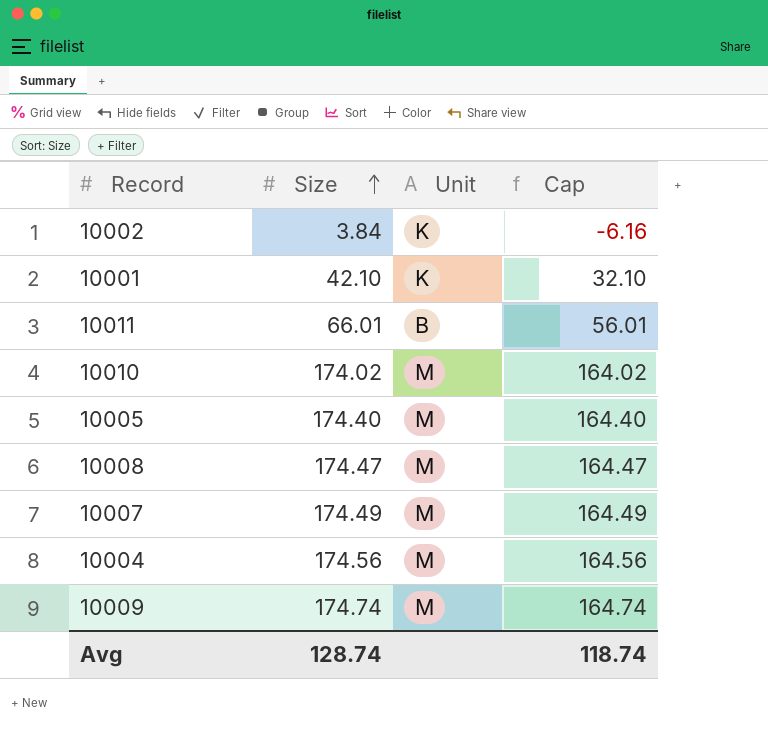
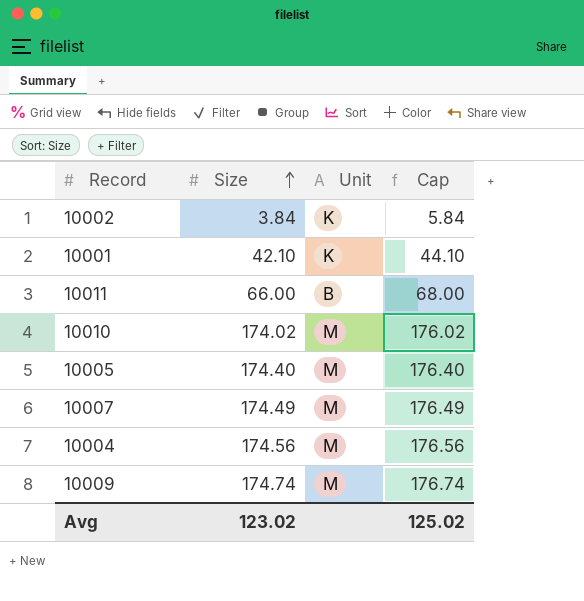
column Cap | formula: [Size] - 10 -> [Size] + 2
row 10008: 174.47 | M | 164.47 -> none
10011 | Size: 66.01 -> 66.00
Avg | Size: 128.74 -> 123.02
Avg | Cap: 118.74 -> 125.02

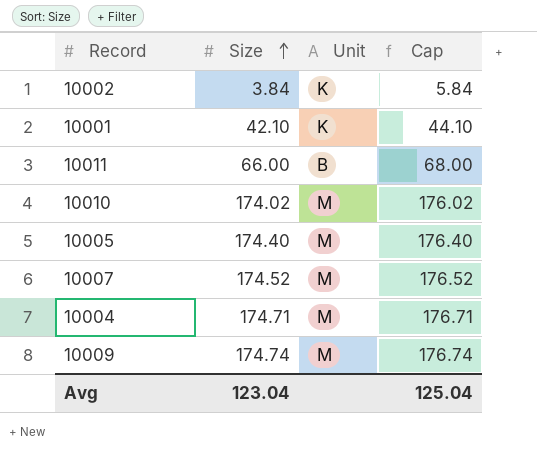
10007 | Size: 174.49 -> 174.52
10007 | Cap: 176.49 -> 176.52
10004 | Size: 174.56 -> 174.71
10004 | Cap: 176.56 -> 176.71
Avg | Size: 123.02 -> 123.04
Avg | Cap: 125.02 -> 125.04

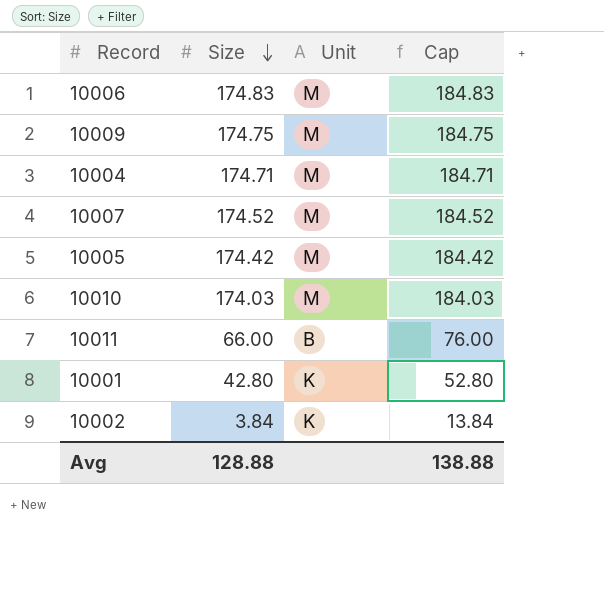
row order: Size ascending -> Size descending
column Cap | formula: [Size] + 2 -> [Size] + 10
row 10006: none -> 174.83 | M | 184.83
10009 | Size: 174.74 -> 174.75
10005 | Size: 174.40 -> 174.42
10010 | Size: 174.02 -> 174.03
10001 | Size: 42.10 -> 42.80
Avg | Size: 123.04 -> 128.88
Avg | Cap: 125.04 -> 138.88

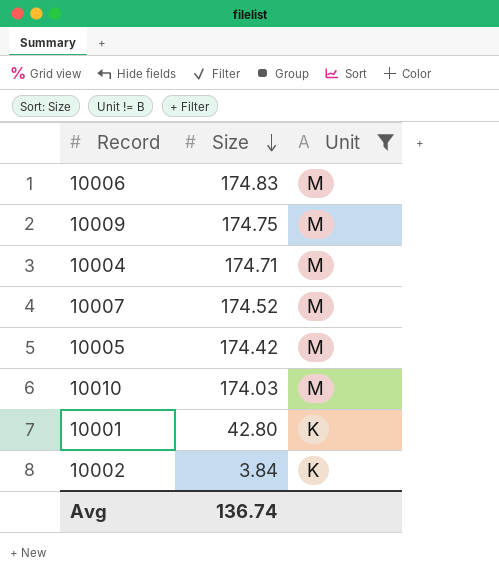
filter: none -> Unit != B
column Cap | formula: [Size] + 10 -> none
Avg | Size: 128.88 -> 136.74

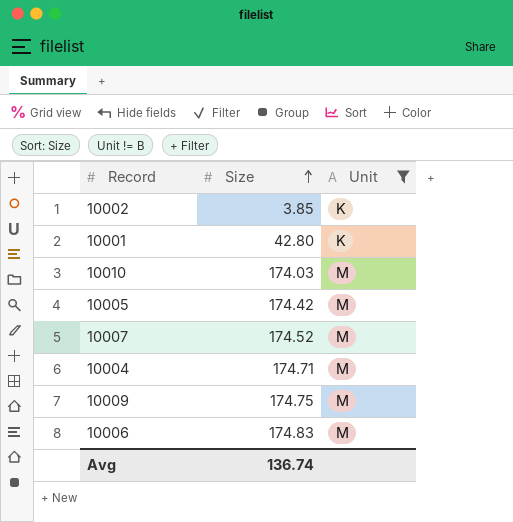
row order: Size descending -> Size ascending
10002 | Size: 3.84 -> 3.85

